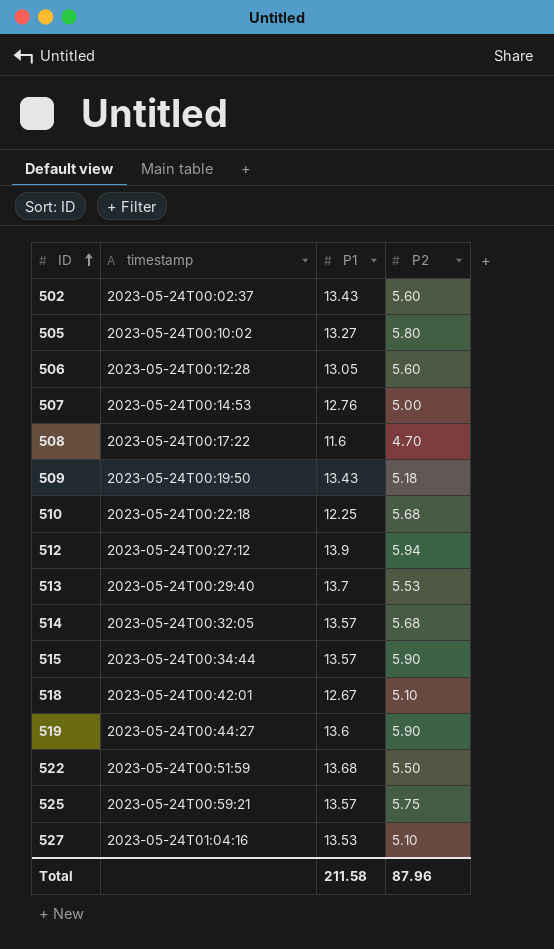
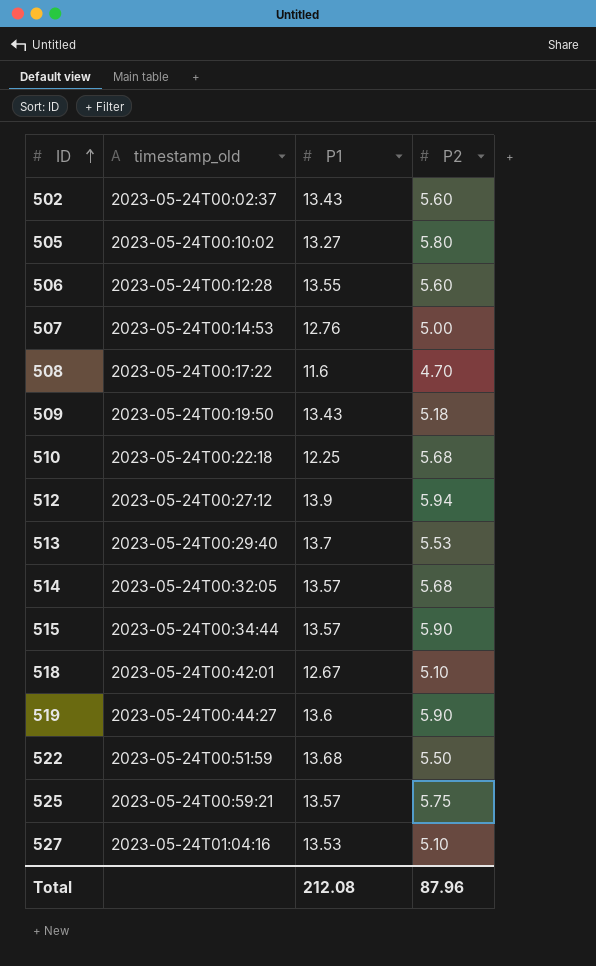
column name: timestamp -> timestamp_old
506 | P1: 13.05 -> 13.55
Total | P1: 211.58 -> 212.08

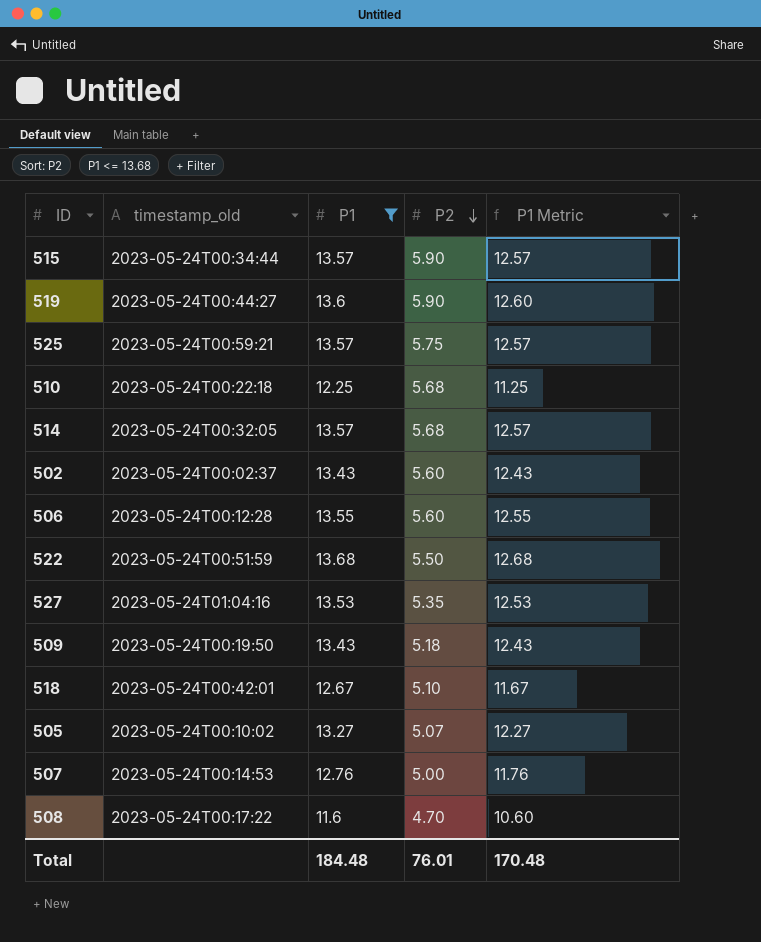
filter: none -> P1 <= 13.68
row order: ID ascending -> P2 descending
column P1 Metric | formula: none -> [P1] - 1
527 | P2: 5.10 -> 5.35
505 | P2: 5.80 -> 5.07
Total | P1: 212.08 -> 184.48
Total | P2: 87.96 -> 76.01

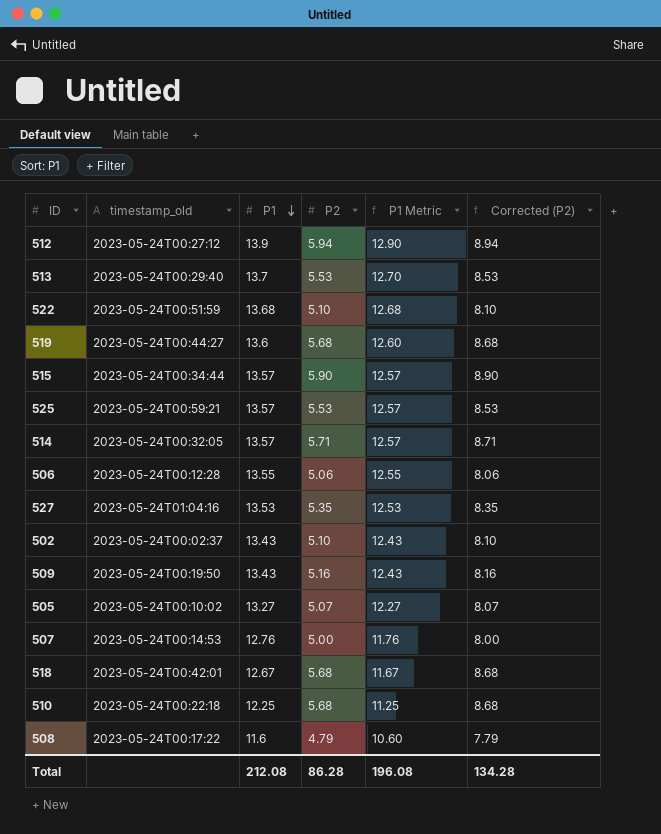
filter: P1 <= 13.68 -> none
row order: P2 descending -> P1 descending
column Corrected (P2) | formula: none -> [P2] + 3
522 | P2: 5.50 -> 5.10
519 | P2: 5.90 -> 5.68
525 | P2: 5.75 -> 5.53
514 | P2: 5.68 -> 5.71
506 | P2: 5.60 -> 5.06
502 | P2: 5.60 -> 5.10
509 | P2: 5.18 -> 5.16
518 | P2: 5.10 -> 5.68
508 | P2: 4.70 -> 4.79
Total | P1: 184.48 -> 212.08
Total | P2: 76.01 -> 86.28
Total | P1 Metric: 170.48 -> 196.08

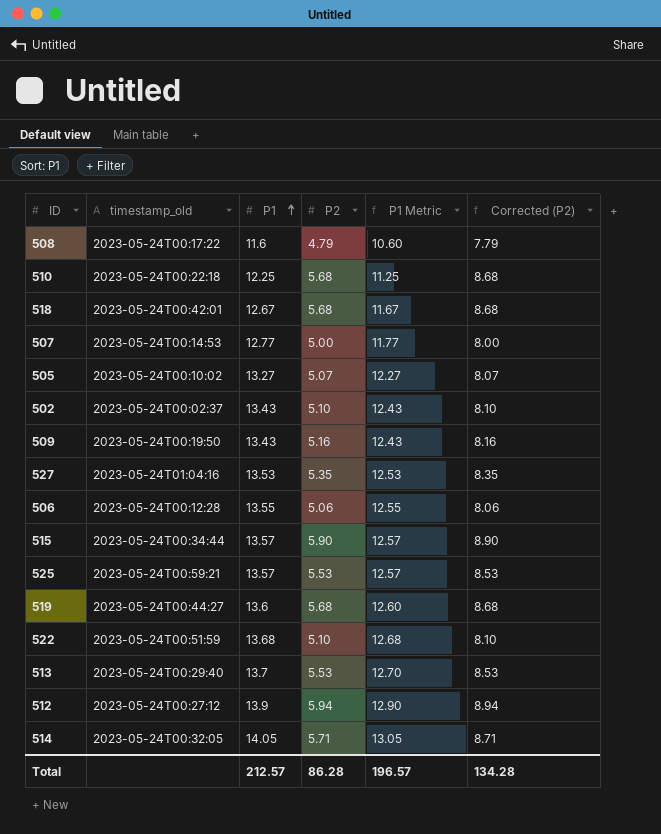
row order: P1 descending -> P1 ascending
507 | P1: 12.76 -> 12.77
507 | P1 Metric: 11.76 -> 11.77
514 | P1: 13.57 -> 14.05
514 | P1 Metric: 12.57 -> 13.05
Total | P1: 212.08 -> 212.57
Total | P1 Metric: 196.08 -> 196.57

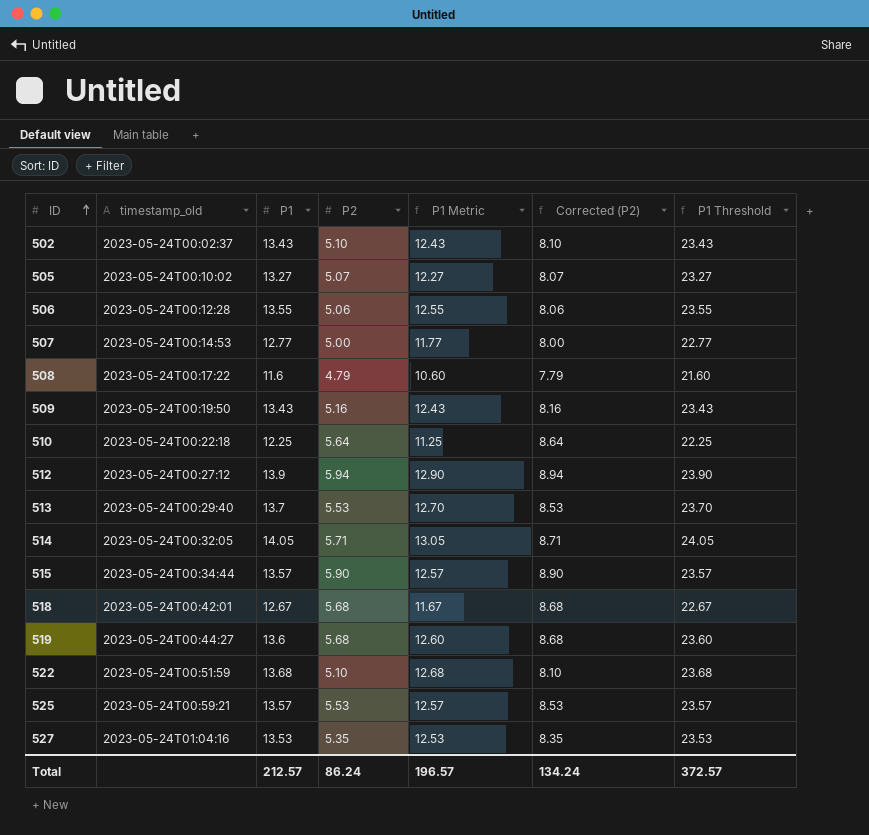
row order: P1 ascending -> ID ascending
column P1 Threshold | formula: none -> [P1] + 10
510 | P2: 5.68 -> 5.64
510 | Corrected (P2): 8.68 -> 8.64
Total | P2: 86.28 -> 86.24
Total | Corrected (P2): 134.28 -> 134.24

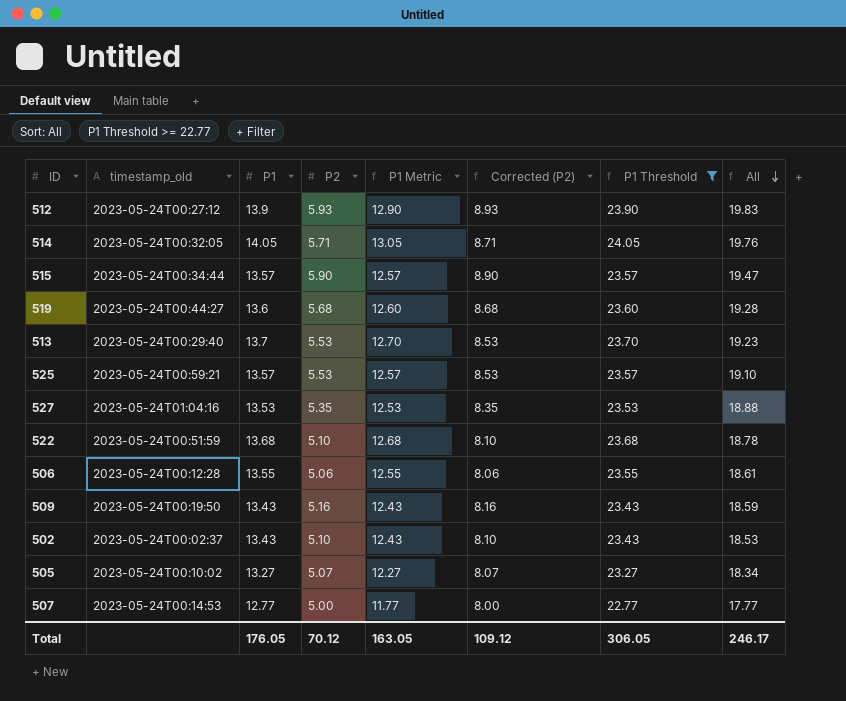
filter: none -> P1 Threshold >= 22.77
row order: ID ascending -> All descending
column All | formula: none -> [P1] + [P2]
512 | P2: 5.94 -> 5.93
512 | Corrected (P2): 8.94 -> 8.93
Total | P1: 212.57 -> 176.05
Total | P2: 86.24 -> 70.12
Total | P1 Metric: 196.57 -> 163.05
Total | Corrected (P2): 134.24 -> 109.12
Total | P1 Threshold: 372.57 -> 306.05

